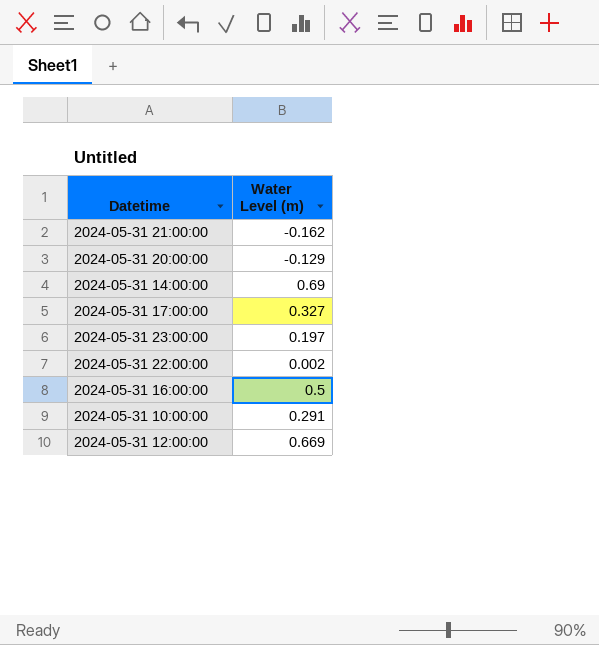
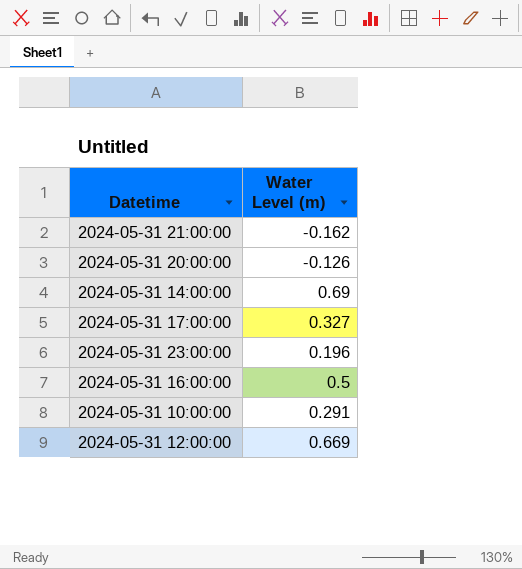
row 2024-05-31 22:00:00: 0.002 -> none
2024-05-31 20:00:00 | Water Level (m): -0.129 -> -0.126
2024-05-31 23:00:00 | Water Level (m): 0.197 -> 0.196

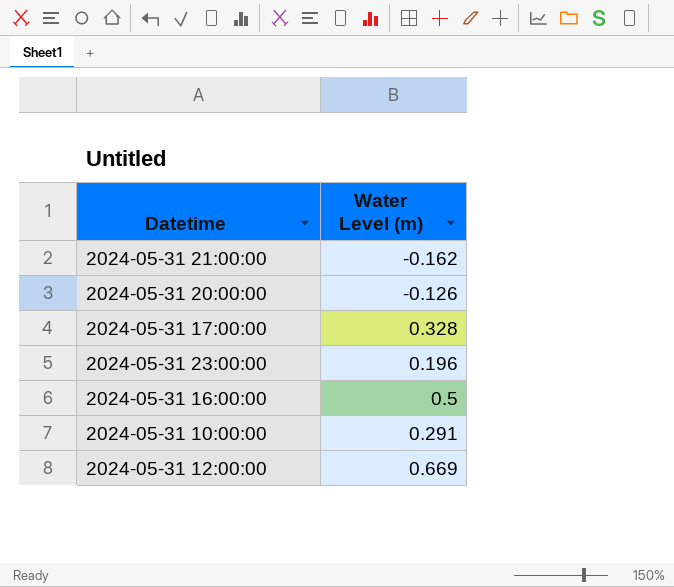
row 2024-05-31 14:00:00: 0.69 -> none
2024-05-31 17:00:00 | Water Level (m): 0.327 -> 0.328

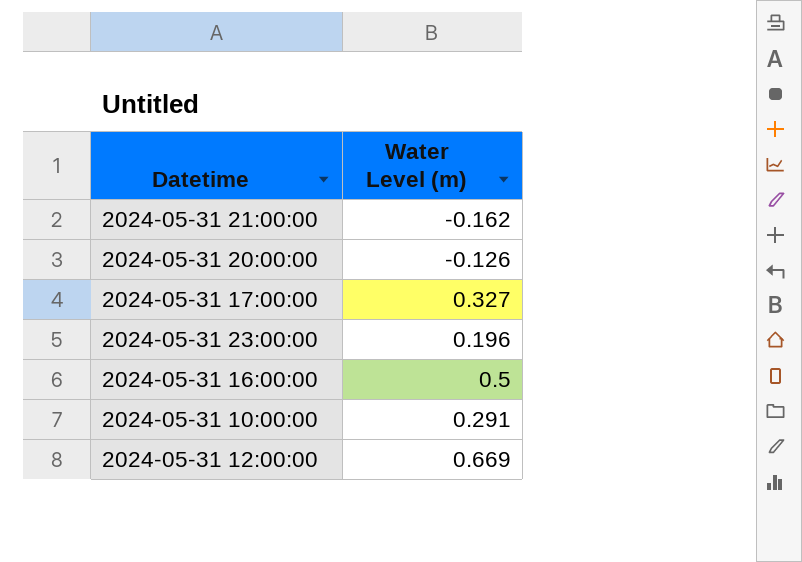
2024-05-31 17:00:00 | Water Level (m): 0.328 -> 0.327

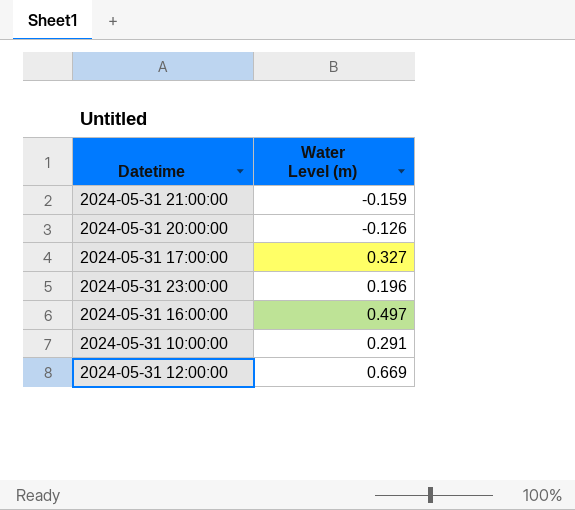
2024-05-31 21:00:00 | Water Level (m): -0.162 -> -0.159
2024-05-31 16:00:00 | Water Level (m): 0.5 -> 0.497

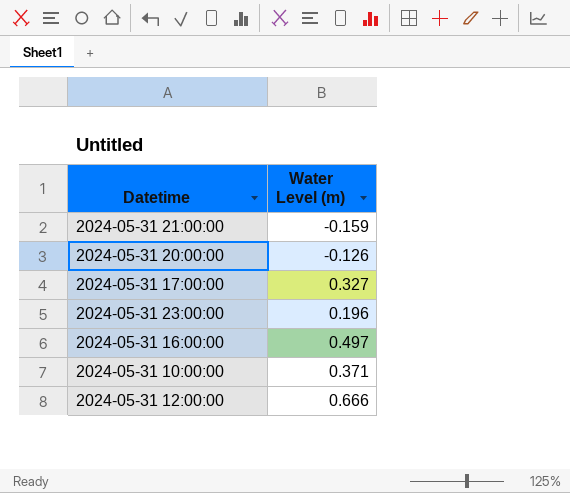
2024-05-31 10:00:00 | Water Level (m): 0.291 -> 0.371
2024-05-31 12:00:00 | Water Level (m): 0.669 -> 0.666

